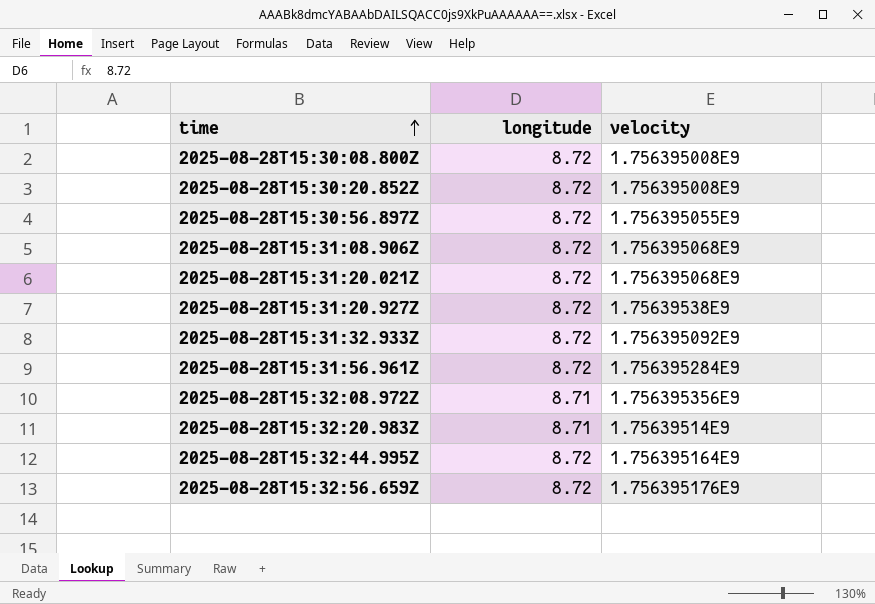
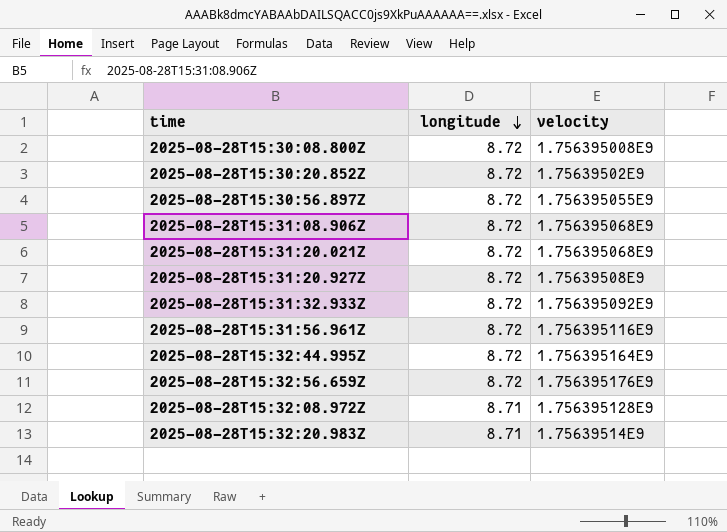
row order: time ascending -> longitude descending
2025-08-28T15:30:20.852Z | velocity: 1.756395008E9 -> 1.75639502E9
2025-08-28T15:31:20.927Z | velocity: 1.75639538E9 -> 1.75639508E9
2025-08-28T15:31:56.961Z | velocity: 1.756395284E9 -> 1.756395116E9
2025-08-28T15:32:08.972Z | velocity: 1.756395356E9 -> 1.756395128E9

